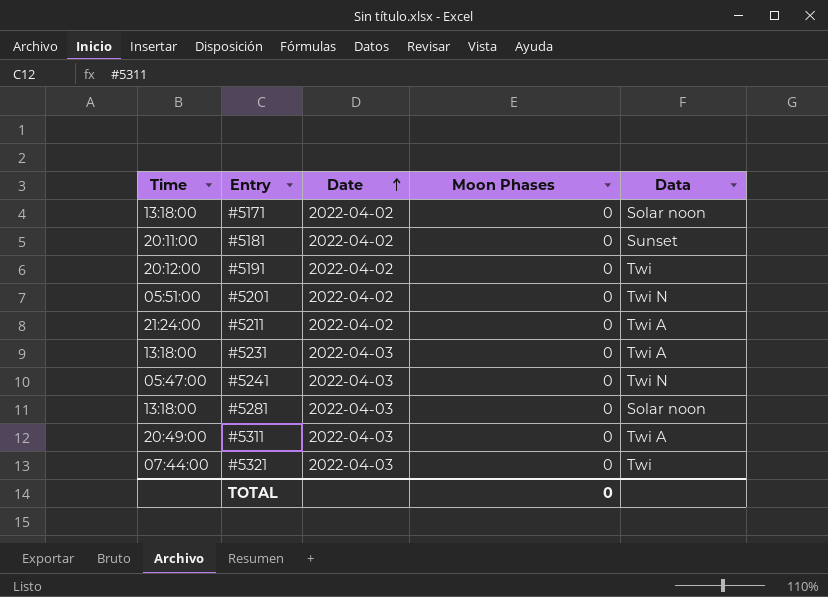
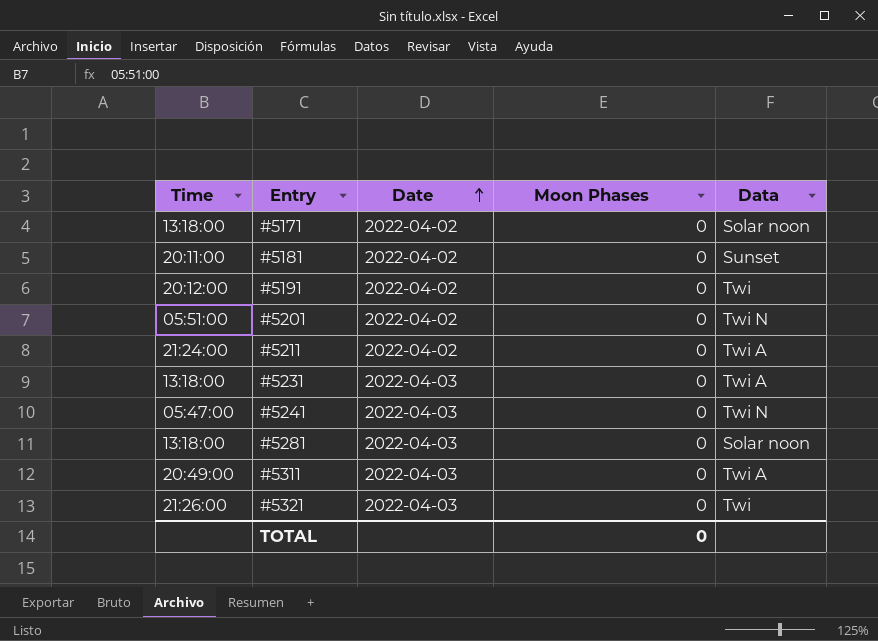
#5321 | Time: 07:44:00 -> 21:26:00

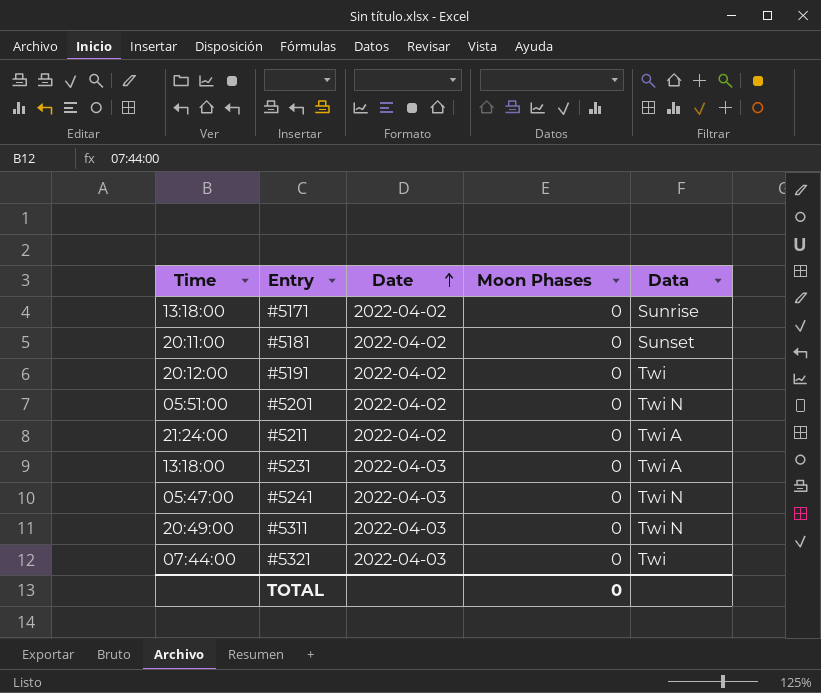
row #5281: 13:18:00 | 2022-04-03 | 0 | Solar noon -> none
#5171 | Data: Solar noon -> Sunrise
#5311 | Data: Twi A -> Twi N
#5321 | Time: 21:26:00 -> 07:44:00

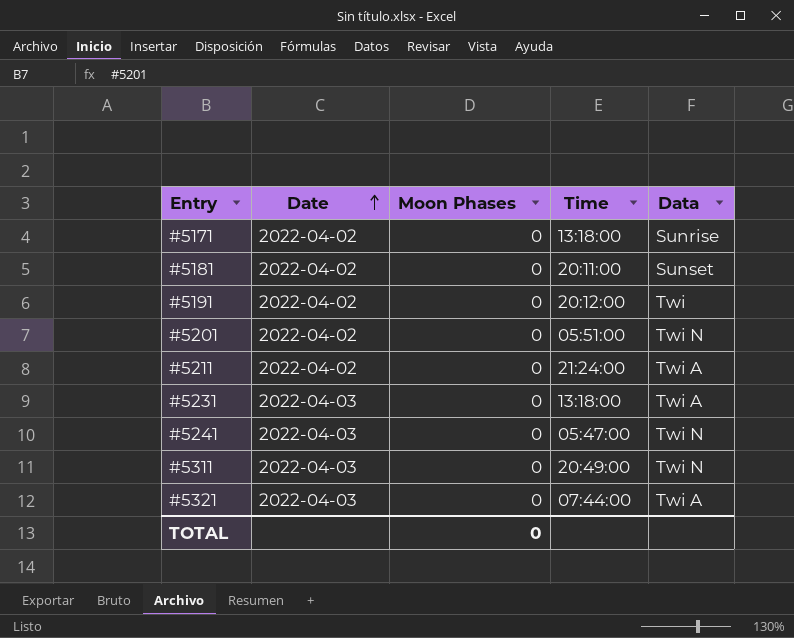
column Time | position: 1 -> 4
#5321 | Data: Twi -> Twi A

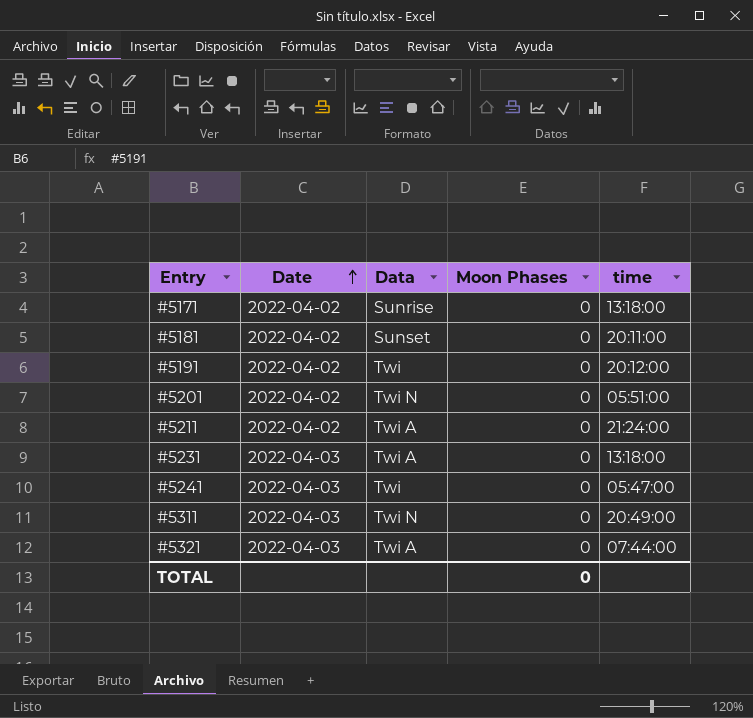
column Data | position: 5 -> 3
column name: Time -> time
#5241 | Data: Twi N -> Twi

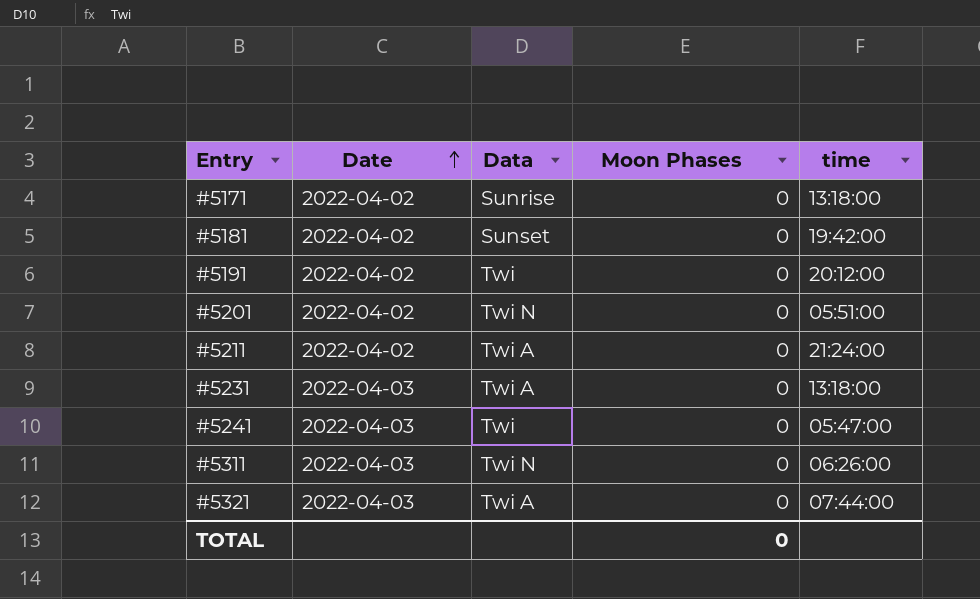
#5181 | time: 20:11:00 -> 19:42:00
#5311 | time: 20:49:00 -> 06:26:00

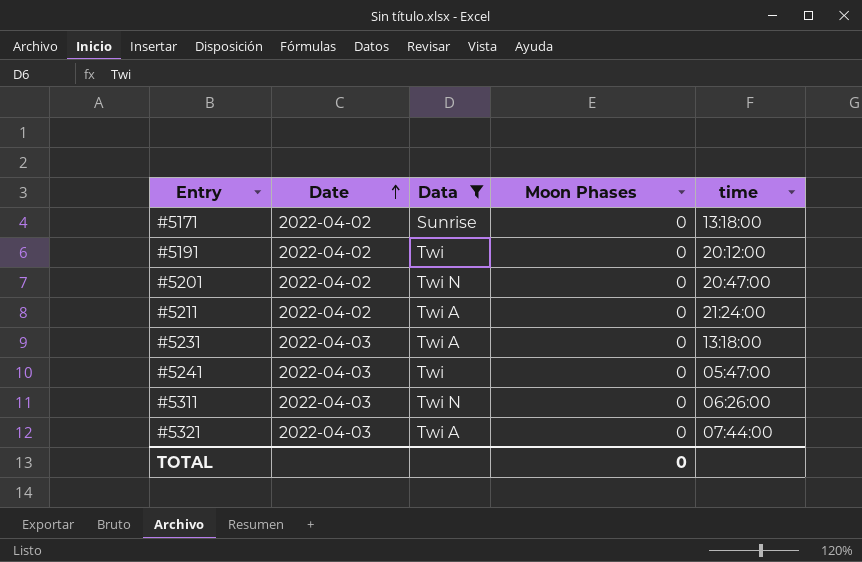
filter: none -> Data != Sunset
#5201 | time: 05:51:00 -> 20:47:00

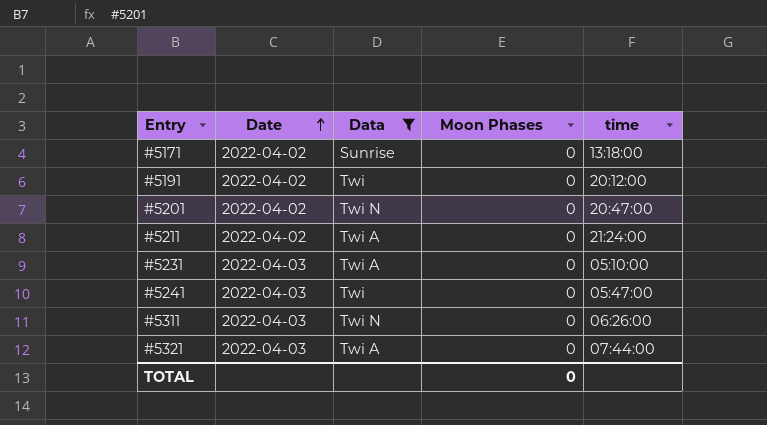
#5231 | time: 13:18:00 -> 05:10:00

